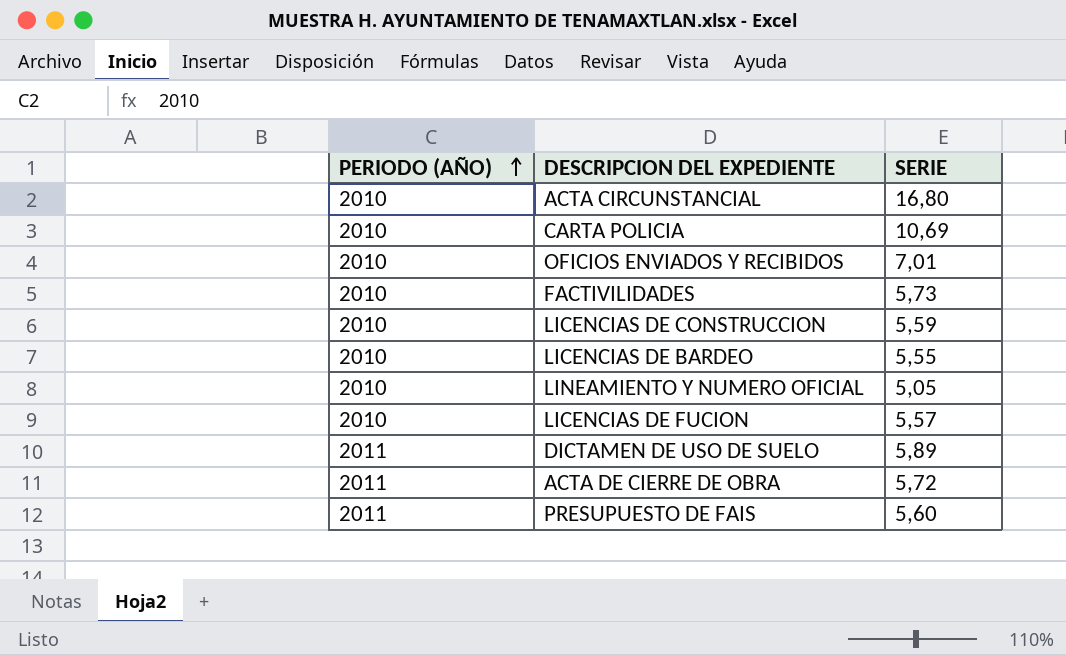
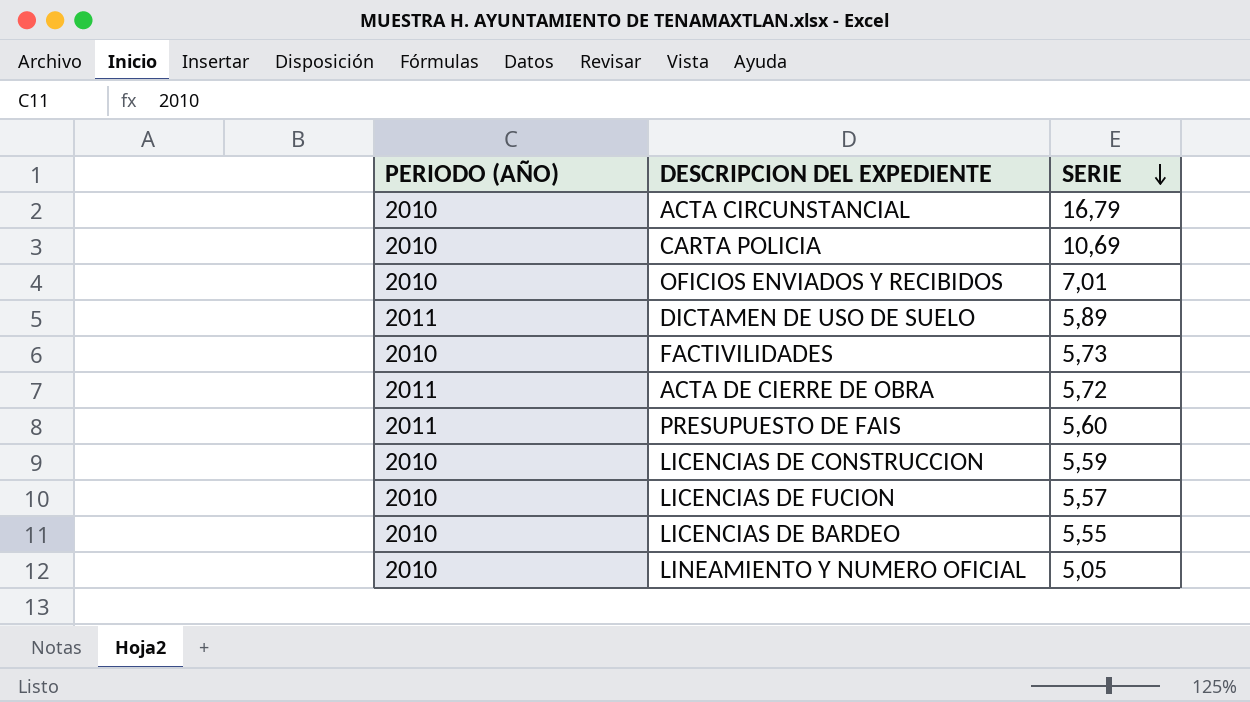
row order: PERIODO (AÑO) ascending -> SERIE descending
ACTA CIRCUNSTANCIAL | SERIE: 16,80 -> 16,79

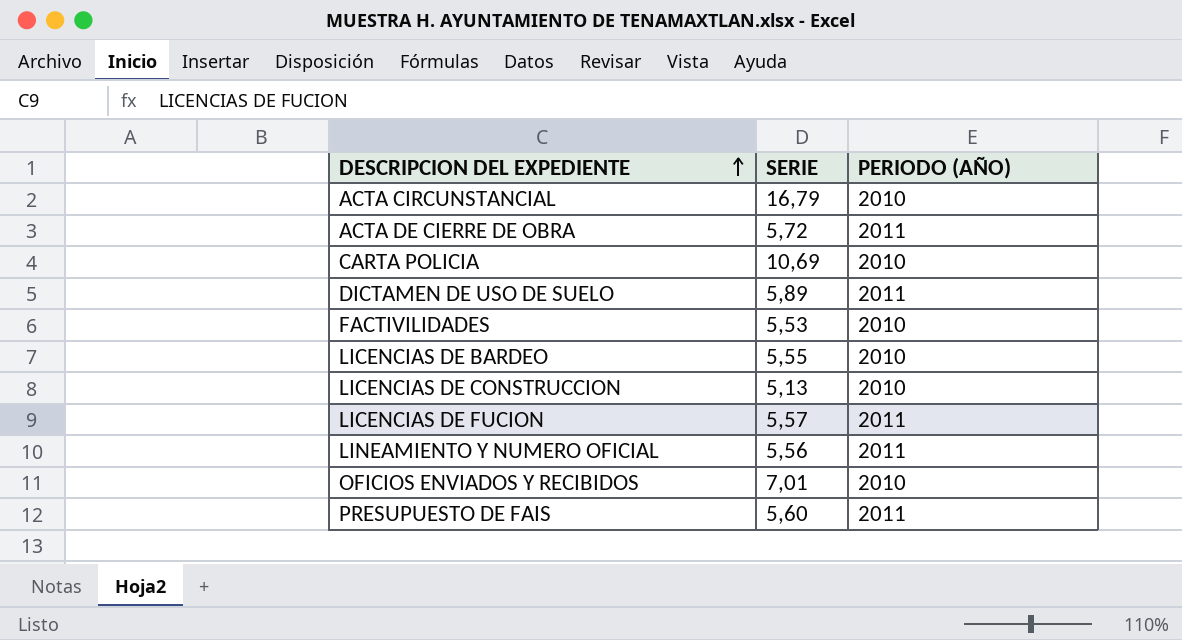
row order: SERIE descending -> DESCRIPCION DEL EXPEDIENTE ascending
column PERIODO (AÑO) | position: 1 -> 3
FACTIVILIDADES | SERIE: 5,73 -> 5,53
LICENCIAS DE CONSTRUCCION | SERIE: 5,59 -> 5,13
LICENCIAS DE FUCION | PERIODO (AÑO): 2010 -> 2011
LINEAMIENTO Y NUMERO OFICIAL | SERIE: 5,05 -> 5,56
LINEAMIENTO Y NUMERO OFICIAL | PERIODO (AÑO): 2010 -> 2011

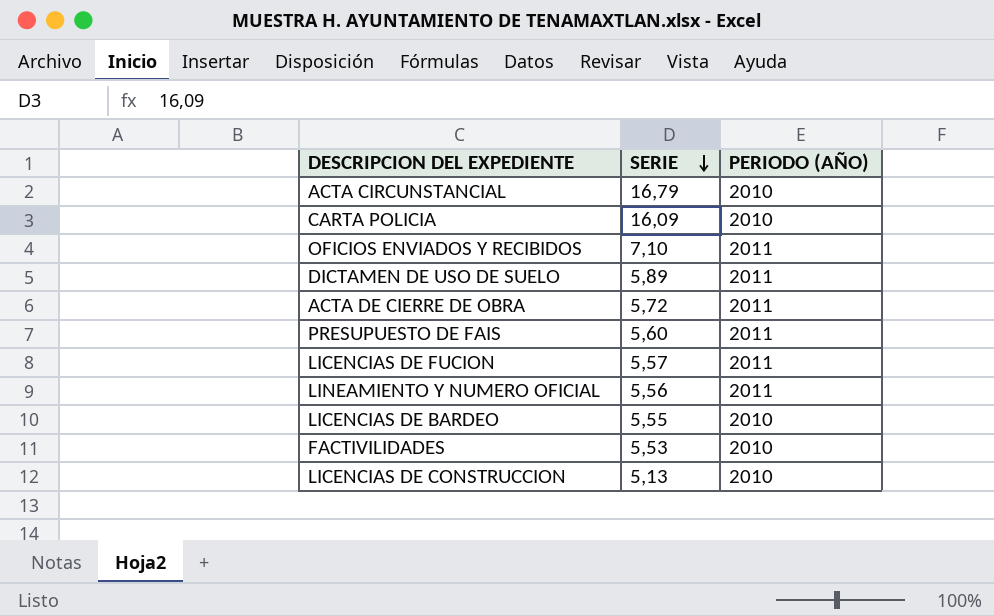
row order: DESCRIPCION DEL EXPEDIENTE ascending -> SERIE descending
CARTA POLICIA | SERIE: 10,69 -> 16,09
OFICIOS ENVIADOS Y RECIBIDOS | SERIE: 7,01 -> 7,10
OFICIOS ENVIADOS Y RECIBIDOS | PERIODO (AÑO): 2010 -> 2011

